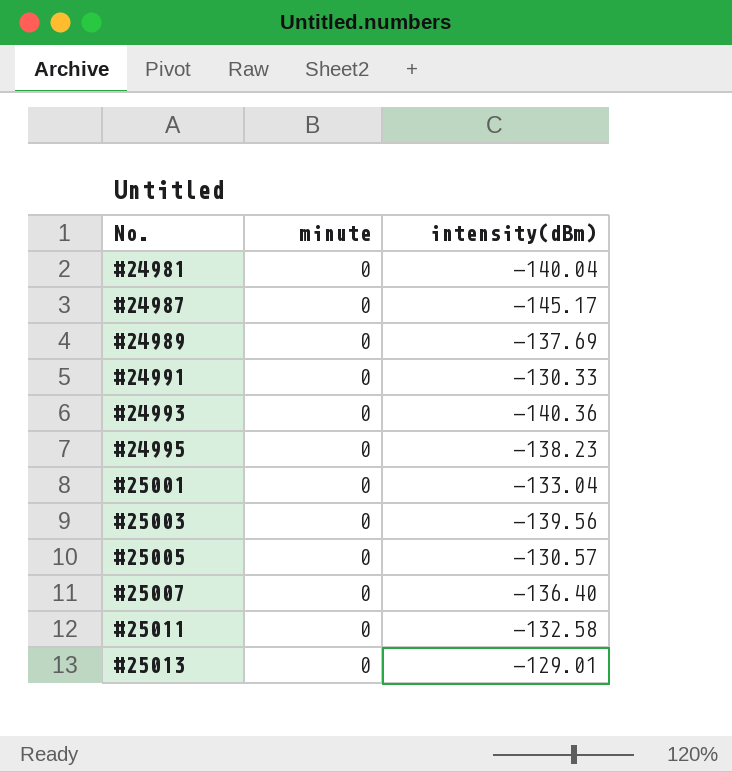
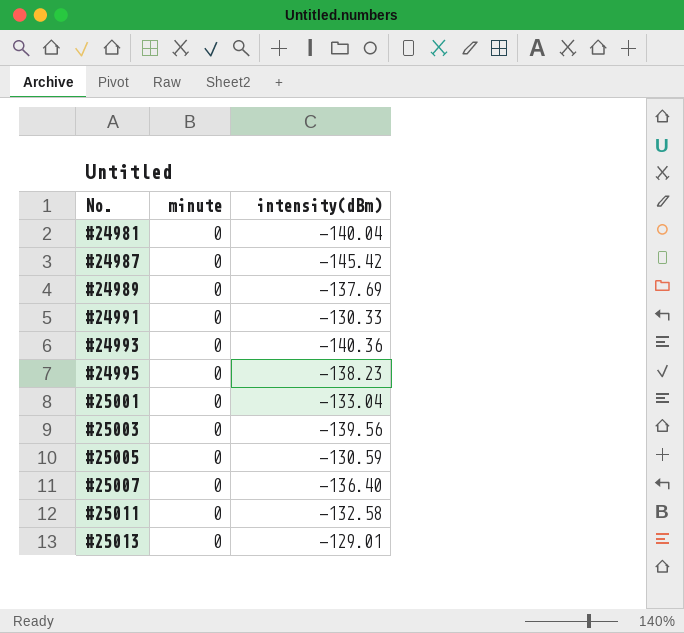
#24987 | intensity(dBm): -145.17 -> -145.42
#25005 | intensity(dBm): -130.57 -> -130.59

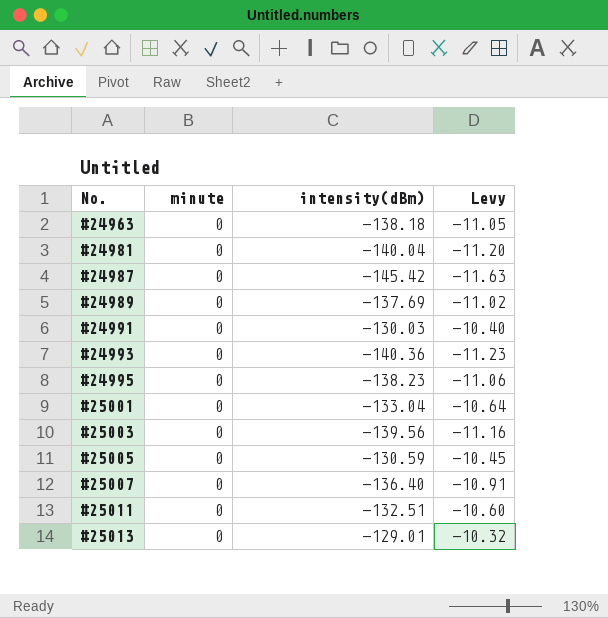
column Levy | formula: none -> [intensity(dBm)] * 0.08
row #24963: none -> 0 | -138.18 | -11.05
#24991 | intensity(dBm): -130.33 -> -130.03
#25011 | intensity(dBm): -132.58 -> -132.51

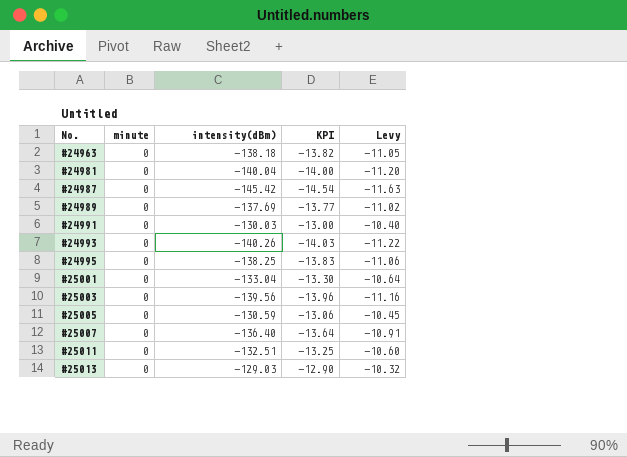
column KPI | formula: none -> [intensity(dBm)] * 0.1
#24993 | intensity(dBm): -140.36 -> -140.26
#24993 | Levy: -11.23 -> -11.22
#24995 | intensity(dBm): -138.23 -> -138.25
#25013 | intensity(dBm): -129.01 -> -129.03

